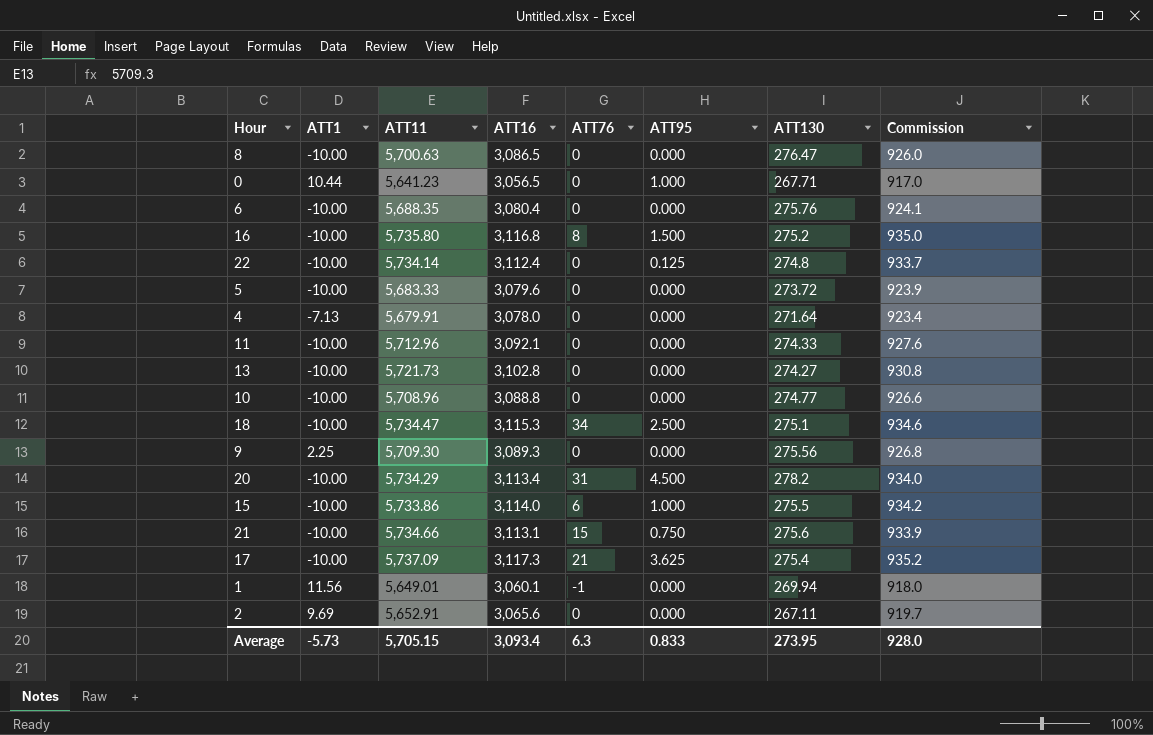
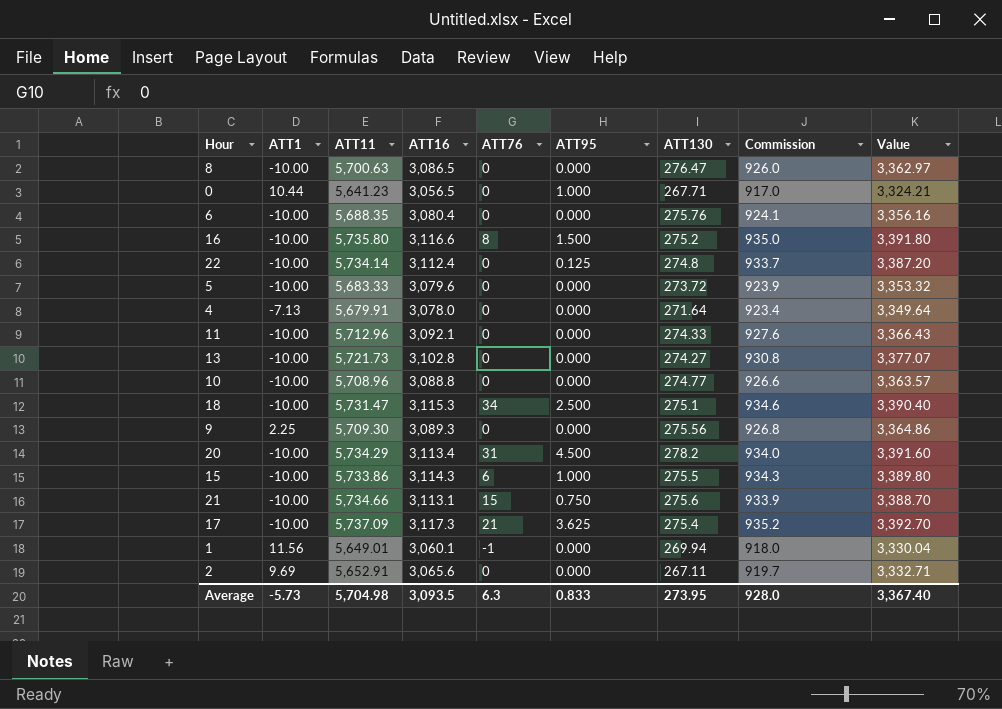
column Value | formula: none -> [ATT16] + [ATT130]
16 | ATT16: 3,116.8 -> 3,116.6
18 | ATT11: 5,734.47 -> 5,731.47
15 | ATT16: 3,114.0 -> 3,114.3
15 | Commission: 934.2 -> 934.3
Average | ATT11: 5,705.15 -> 5,704.98
Average | ATT16: 3,093.4 -> 3,093.5

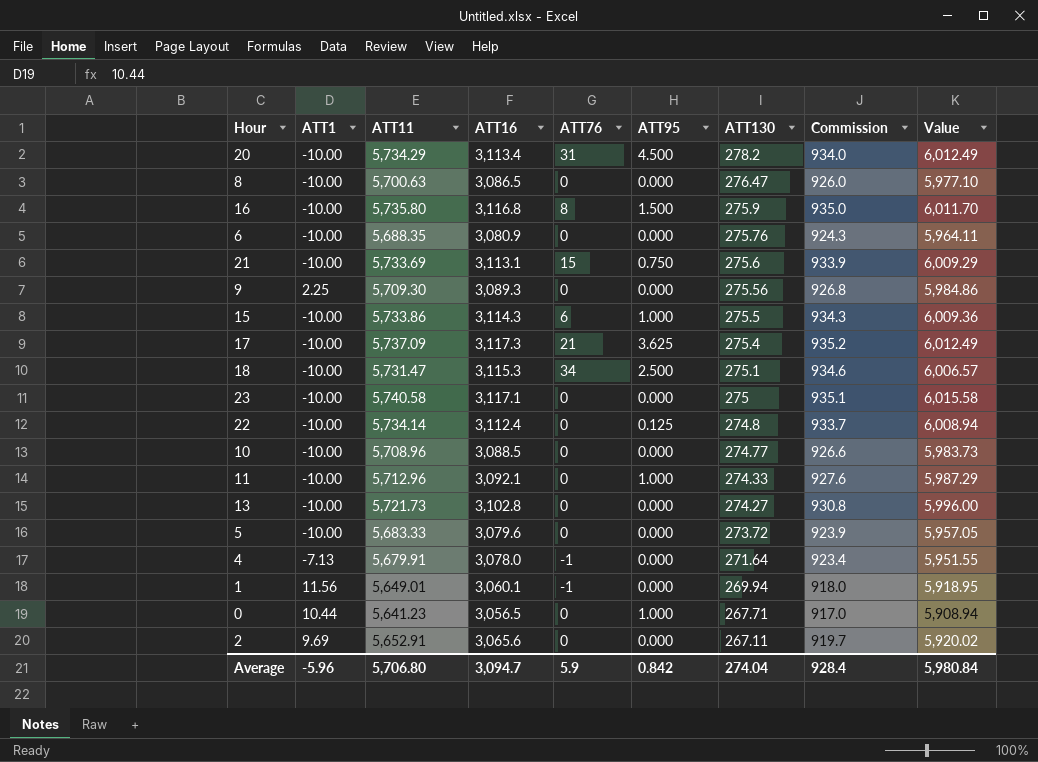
row order: none -> ATT130 descending
column Value | formula: [ATT16] + [ATT130] -> [ATT11] + [ATT130]
16 | ATT16: 3,116.6 -> 3,116.8
16 | ATT130: 275.2 -> 275.9
6 | ATT16: 3,080.4 -> 3,080.9
6 | Commission: 924.1 -> 924.3
21 | ATT11: 5,734.66 -> 5,733.69
row 23: none -> -10.00 | 5,740.58 | 3,117.1 | 0 | 0.000 | 275 | 935.1 | 6,015.58
10 | ATT16: 3,088.8 -> 3,088.5
11 | ATT95: 0.000 -> 1.000
4 | ATT76: 0 -> -1
Average | ATT1: -5.73 -> -5.96
Average | ATT11: 5,704.98 -> 5,706.80
Average | ATT16: 3,093.5 -> 3,094.7
Average | ATT76: 6.3 -> 5.9
Average | ATT95: 0.833 -> 0.842
Average | ATT130: 273.95 -> 274.04
Average | Commission: 928.0 -> 928.4
Average | Value: 3,367.40 -> 5,980.84

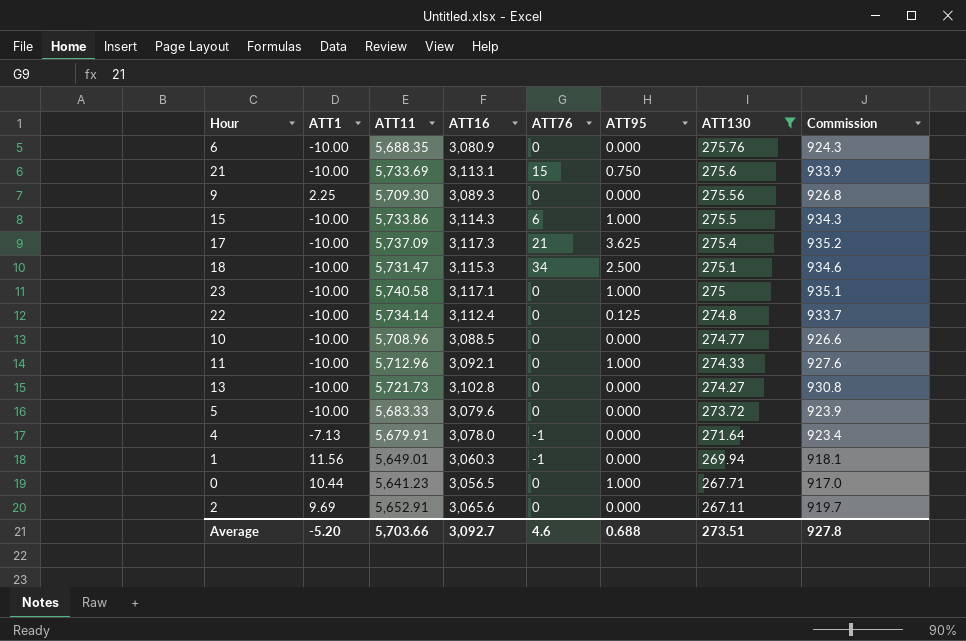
filter: none -> ATT130 <= 275.76
column Value | formula: [ATT11] + [ATT130] -> none
23 | ATT95: 0.000 -> 1.000
1 | ATT16: 3,060.1 -> 3,060.3
1 | Commission: 918.0 -> 918.1
Average | ATT1: -5.96 -> -5.20
Average | ATT11: 5,706.80 -> 5,703.66
Average | ATT16: 3,094.7 -> 3,092.7
Average | ATT76: 5.9 -> 4.6
Average | ATT95: 0.842 -> 0.688
Average | ATT130: 274.04 -> 273.51
Average | Commission: 928.4 -> 927.8

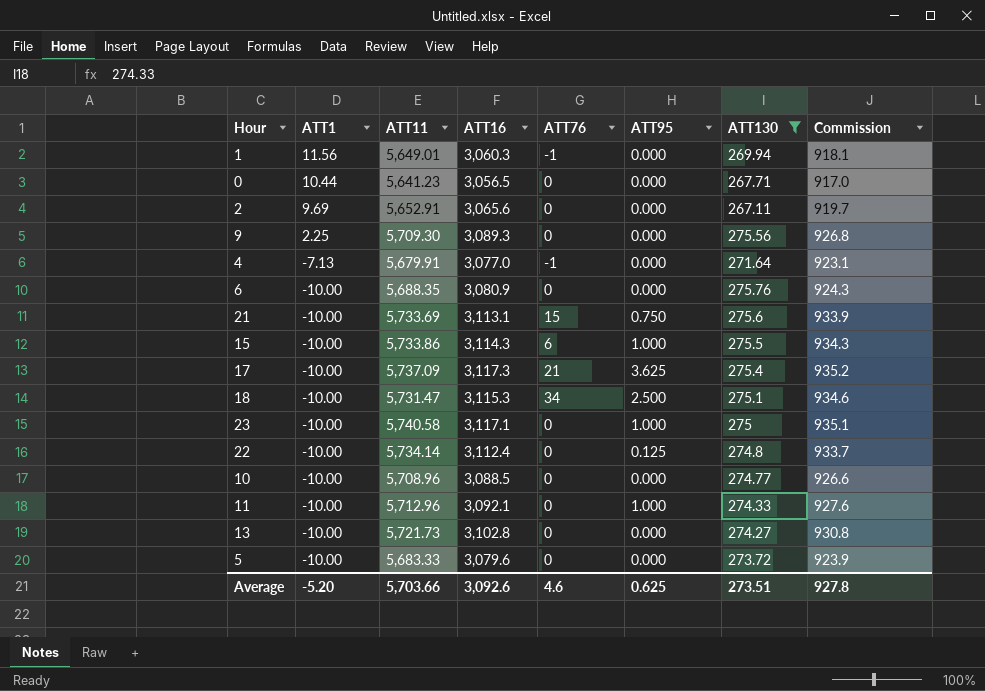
row order: ATT130 descending -> ATT1 descending
0 | ATT95: 1.000 -> 0.000
4 | ATT16: 3,078.0 -> 3,077.0
4 | Commission: 923.4 -> 923.1
Average | ATT16: 3,092.7 -> 3,092.6
Average | ATT95: 0.688 -> 0.625

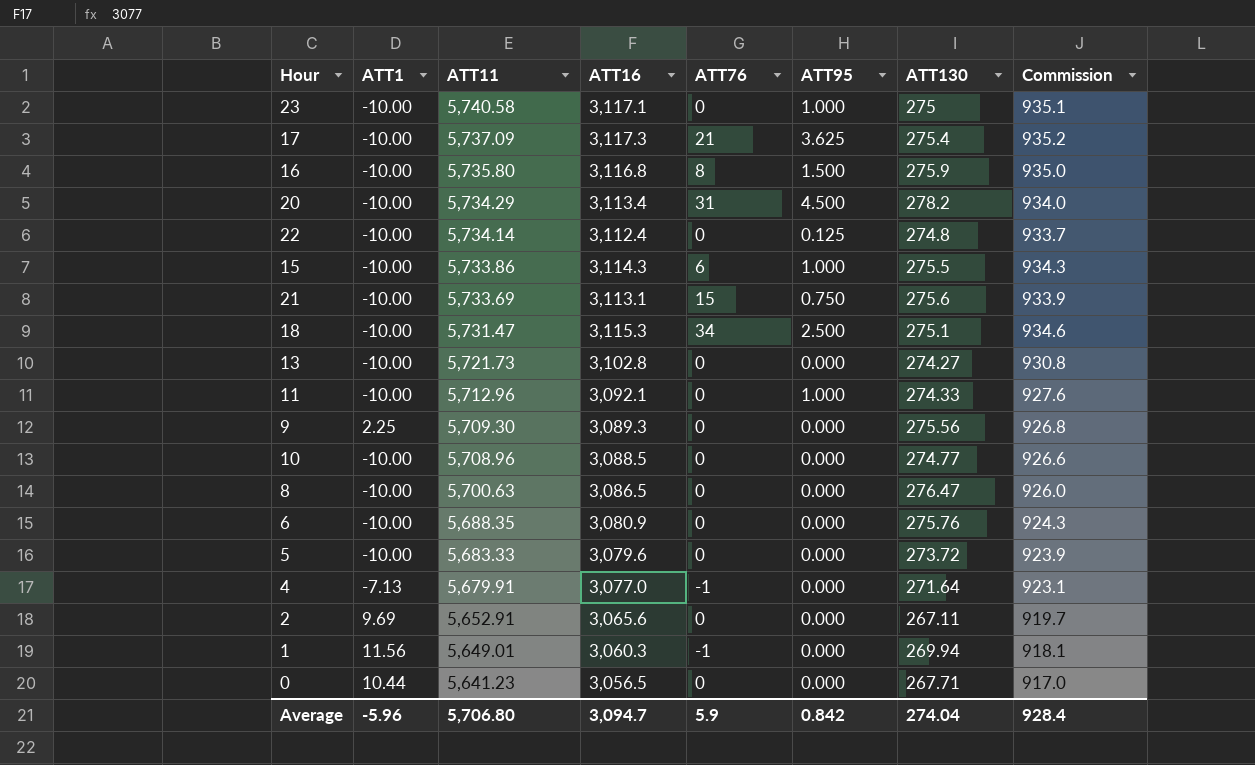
filter: ATT130 <= 275.76 -> none
row order: ATT1 descending -> ATT11 descending
Average | ATT1: -5.20 -> -5.96
Average | ATT11: 5,703.66 -> 5,706.80
Average | ATT16: 3,092.6 -> 3,094.7
Average | ATT76: 4.6 -> 5.9
Average | ATT95: 0.625 -> 0.842
Average | ATT130: 273.51 -> 274.04
Average | Commission: 927.8 -> 928.4

